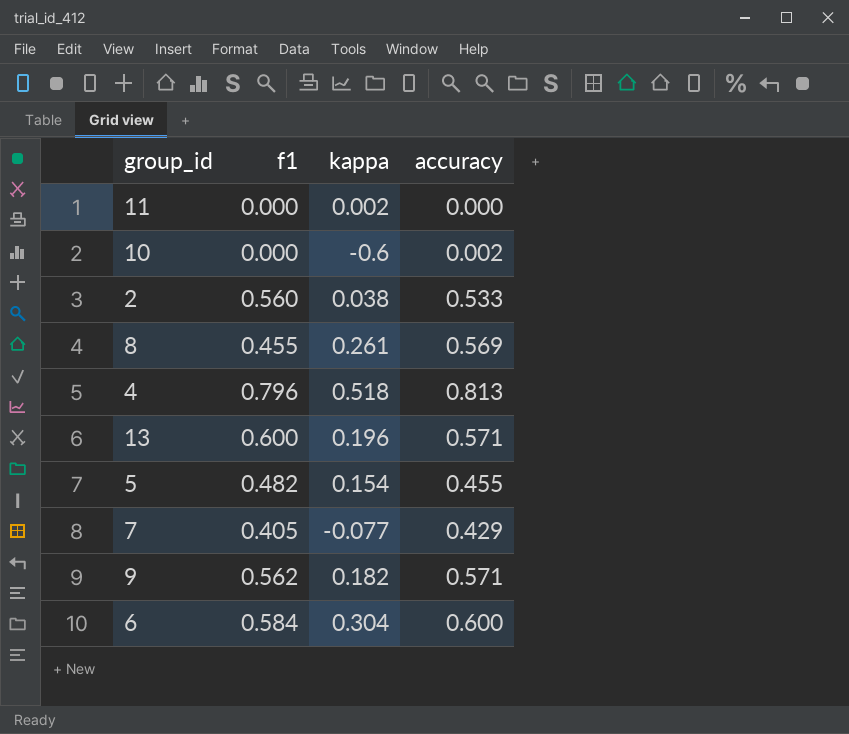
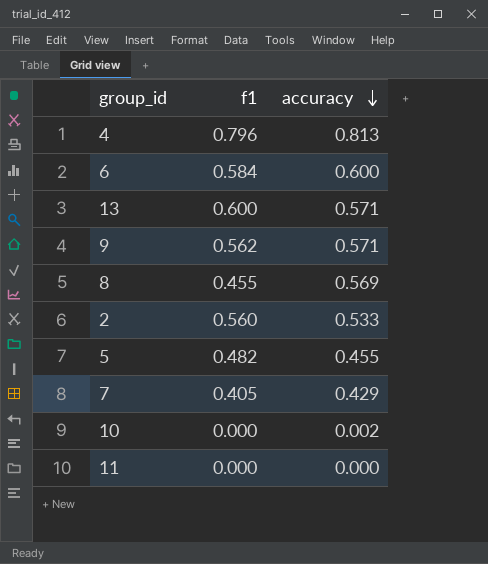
row order: none -> accuracy descending
column kappa | position: 3 -> none

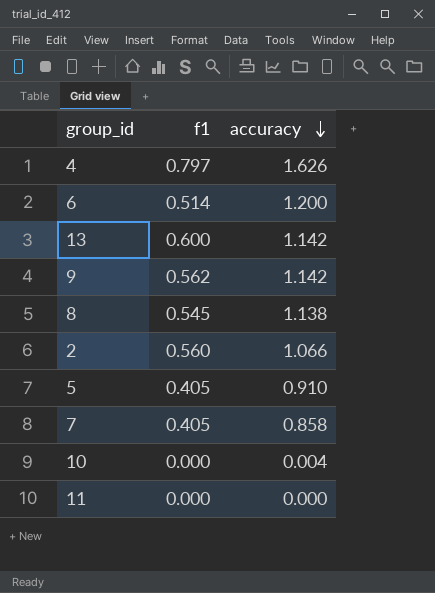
4 | f1: 0.796 -> 0.797
4 | accuracy: 0.813 -> 1.626
6 | f1: 0.584 -> 0.514
6 | accuracy: 0.600 -> 1.200
13 | accuracy: 0.571 -> 1.142
9 | accuracy: 0.571 -> 1.142
8 | f1: 0.455 -> 0.545
8 | accuracy: 0.569 -> 1.138
2 | accuracy: 0.533 -> 1.066
5 | f1: 0.482 -> 0.405
5 | accuracy: 0.455 -> 0.910
7 | accuracy: 0.429 -> 0.858
10 | accuracy: 0.002 -> 0.004

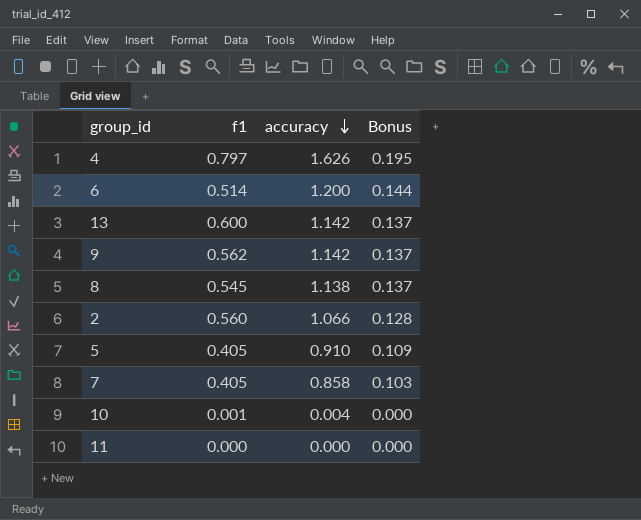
column Bonus | formula: none -> [accuracy] * 0.12
10 | f1: 0.000 -> 0.001

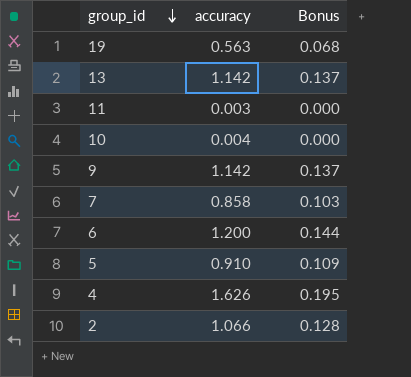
row order: accuracy descending -> group_id descending
column f1 | position: 2 -> none
row 8: 0.545 | 1.138 | 0.137 -> none
row 19: none -> 0.563 | 0.068
11 | accuracy: 0.000 -> 0.003

